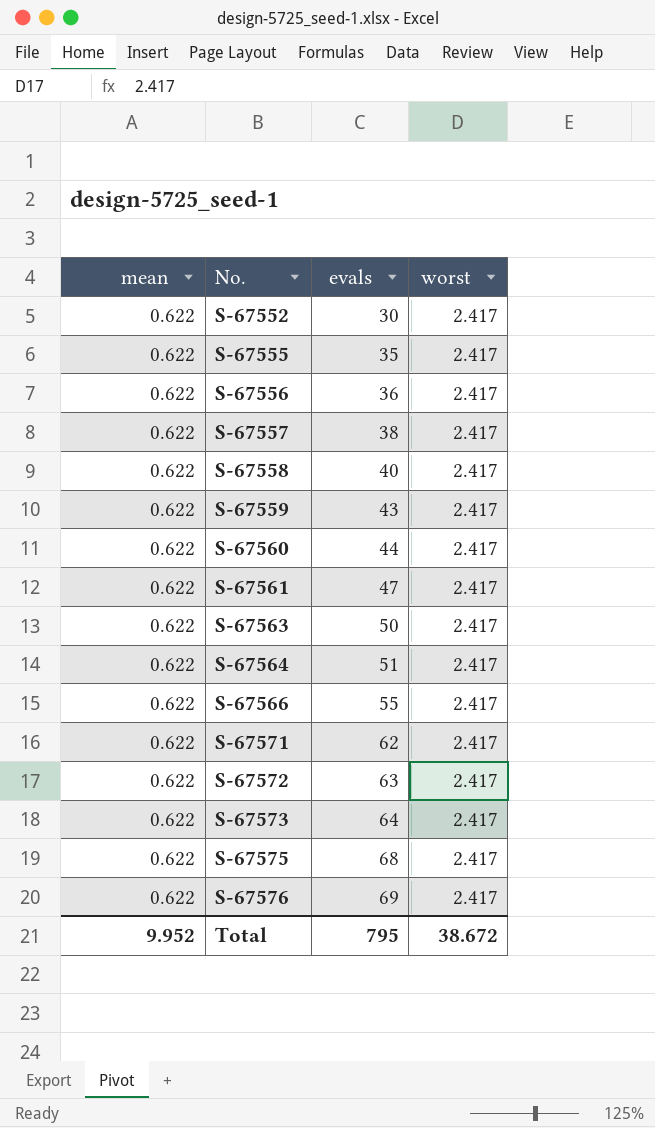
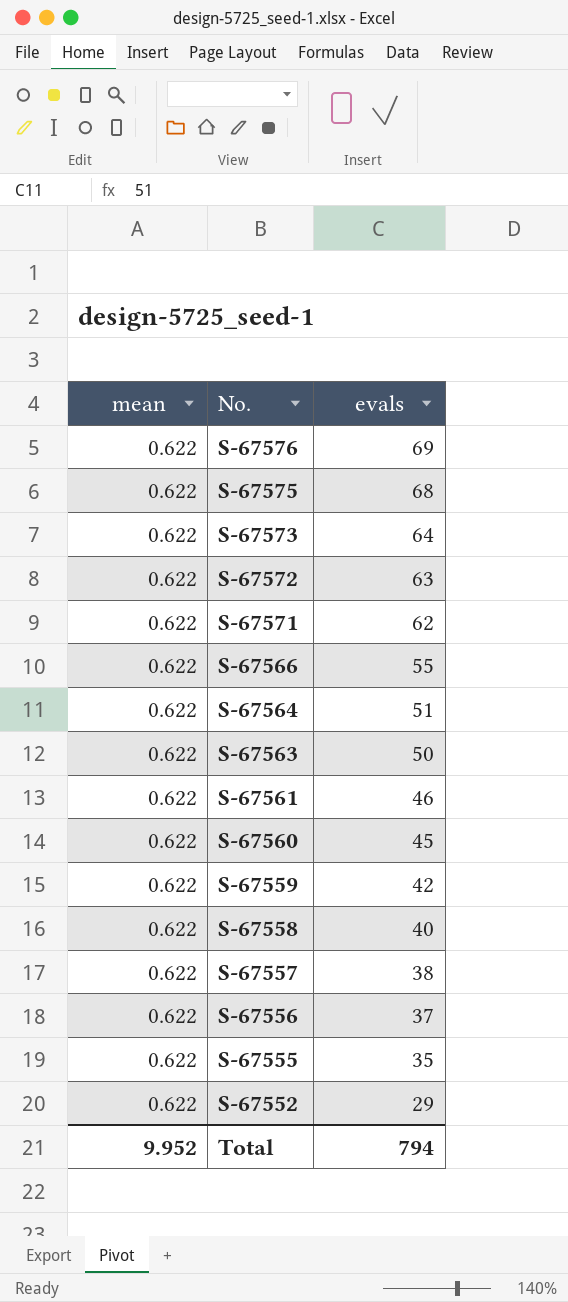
row order: No. ascending -> No. descending
column worst | position: 4 -> none
S-67561 | evals: 47 -> 46
S-67560 | evals: 44 -> 45
S-67559 | evals: 43 -> 42
S-67556 | evals: 36 -> 37
S-67552 | evals: 30 -> 29
Total | evals: 795 -> 794

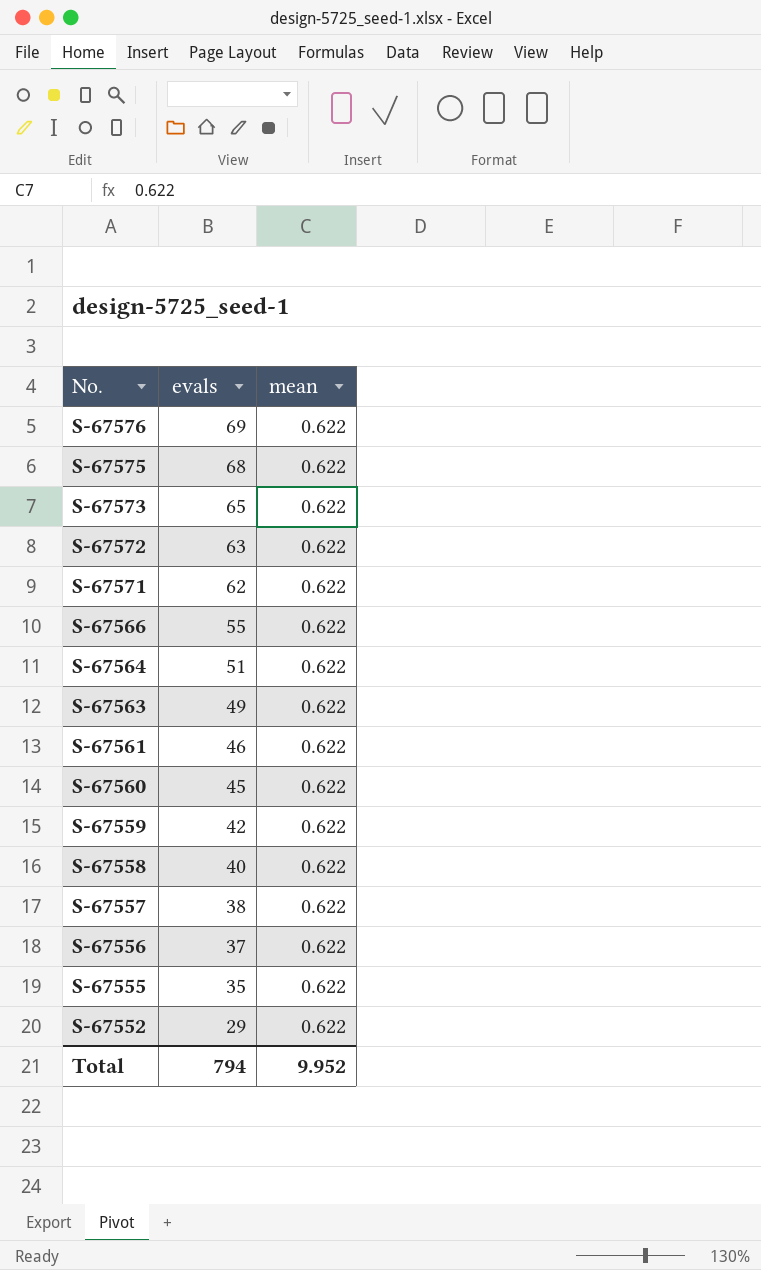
column mean | position: 1 -> 3
S-67573 | evals: 64 -> 65
S-67563 | evals: 50 -> 49

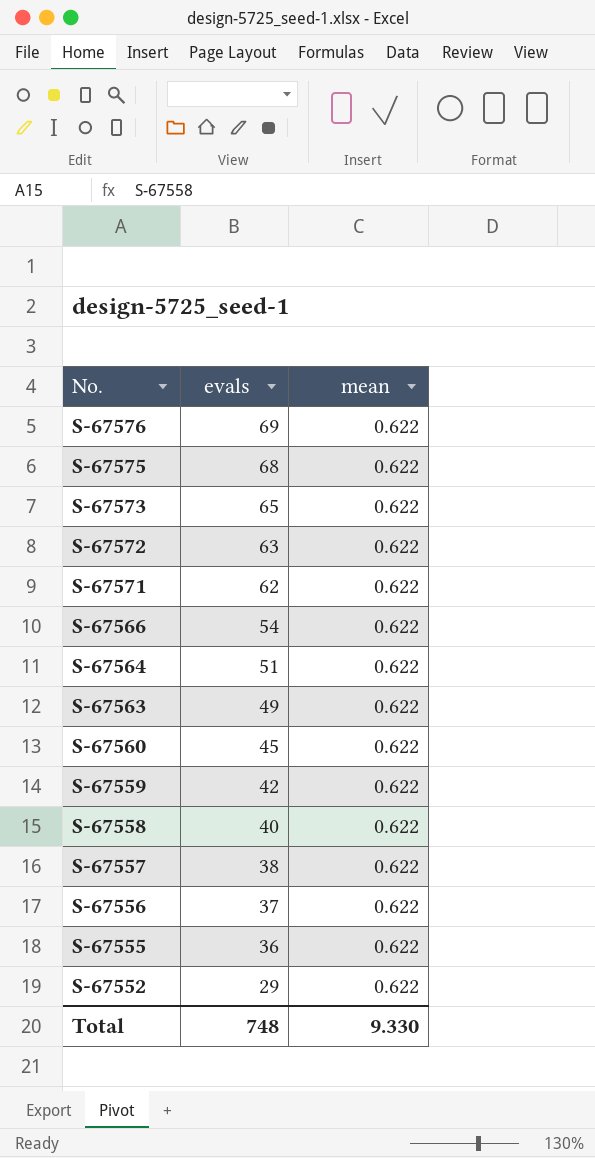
row S-67561: 46 | 0.622 -> none
S-67566 | evals: 55 -> 54
S-67555 | evals: 35 -> 36
Total | evals: 794 -> 748
Total | mean: 9.952 -> 9.330

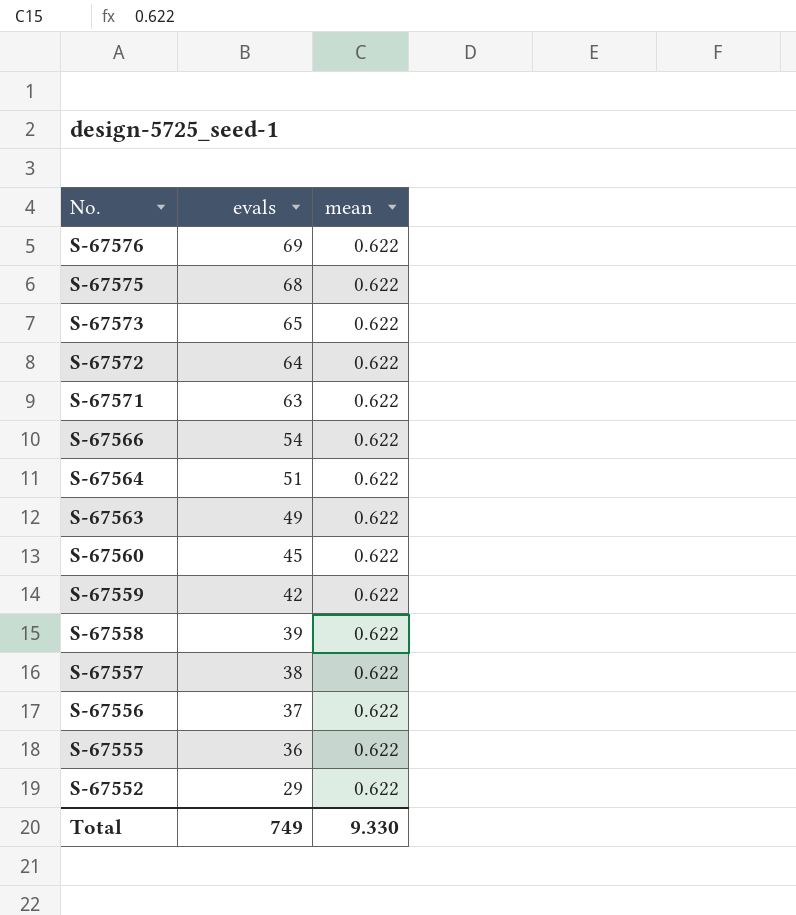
S-67572 | evals: 63 -> 64
S-67571 | evals: 62 -> 63
S-67558 | evals: 40 -> 39
Total | evals: 748 -> 749

